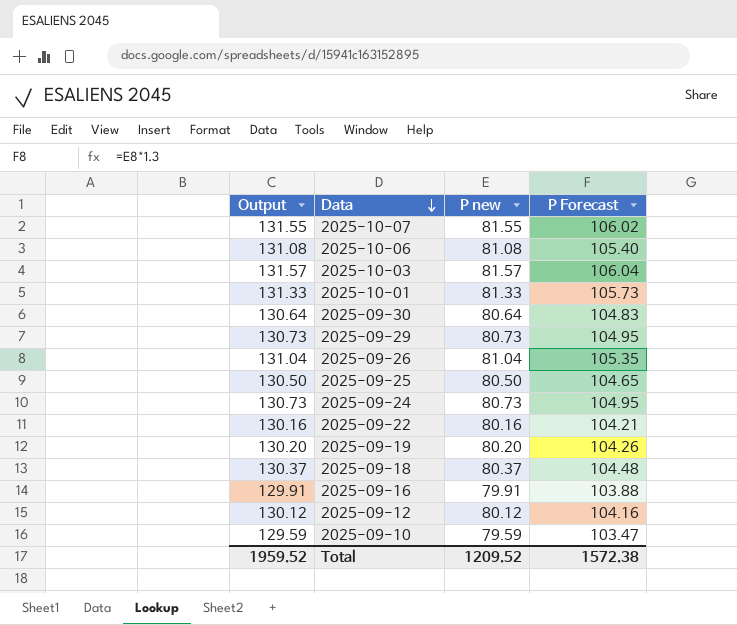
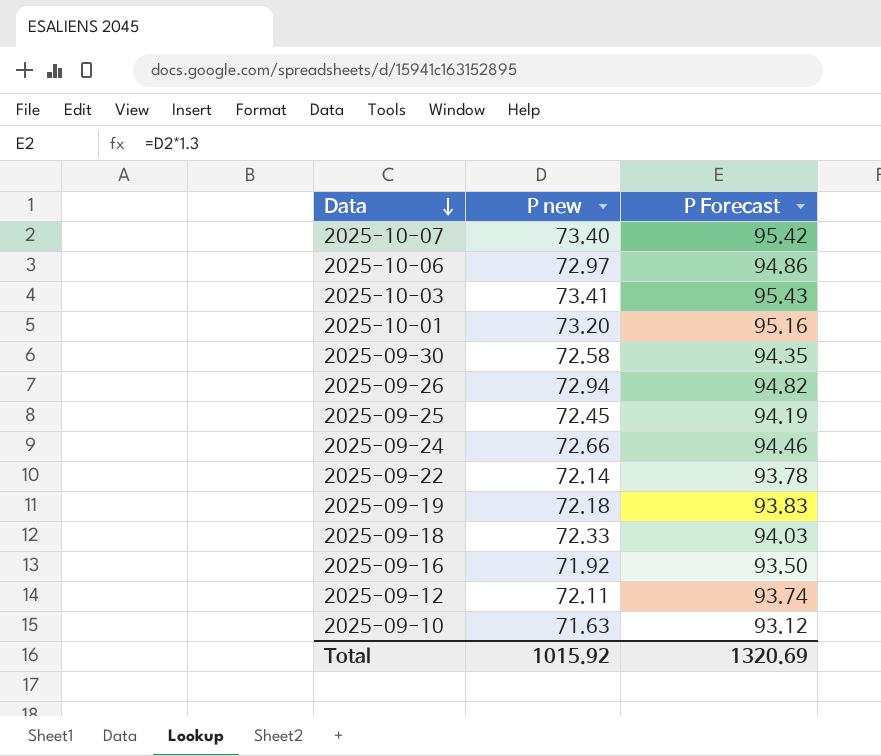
column Output | formula: [P new] + 50 -> none
row 2025-09-29: 130.73 | 80.73 | 104.95 -> none
2025-10-07 | P new: 81.55 -> 73.40
2025-10-07 | P Forecast: 106.02 -> 95.42
2025-10-06 | P new: 81.08 -> 72.97
2025-10-06 | P Forecast: 105.40 -> 94.86
2025-10-03 | P new: 81.57 -> 73.41
2025-10-03 | P Forecast: 106.04 -> 95.43
2025-10-01 | P new: 81.33 -> 73.20
2025-10-01 | P Forecast: 105.73 -> 95.16
2025-09-30 | P new: 80.64 -> 72.58
2025-09-30 | P Forecast: 104.83 -> 94.35
2025-09-26 | P new: 81.04 -> 72.94
2025-09-26 | P Forecast: 105.35 -> 94.82
2025-09-25 | P new: 80.50 -> 72.45
2025-09-25 | P Forecast: 104.65 -> 94.19
2025-09-24 | P new: 80.73 -> 72.66
2025-09-24 | P Forecast: 104.95 -> 94.46
2025-09-22 | P new: 80.16 -> 72.14
2025-09-22 | P Forecast: 104.21 -> 93.78
2025-09-19 | P new: 80.20 -> 72.18
2025-09-19 | P Forecast: 104.26 -> 93.83
2025-09-18 | P new: 80.37 -> 72.33
2025-09-18 | P Forecast: 104.48 -> 94.03
2025-09-16 | P new: 79.91 -> 71.92
2025-09-16 | P Forecast: 103.88 -> 93.50
2025-09-12 | P new: 80.12 -> 72.11
2025-09-12 | P Forecast: 104.16 -> 93.74
2025-09-10 | P new: 79.59 -> 71.63
2025-09-10 | P Forecast: 103.47 -> 93.12
Total | P new: 1209.52 -> 1015.92
Total | P Forecast: 1572.38 -> 1320.69

